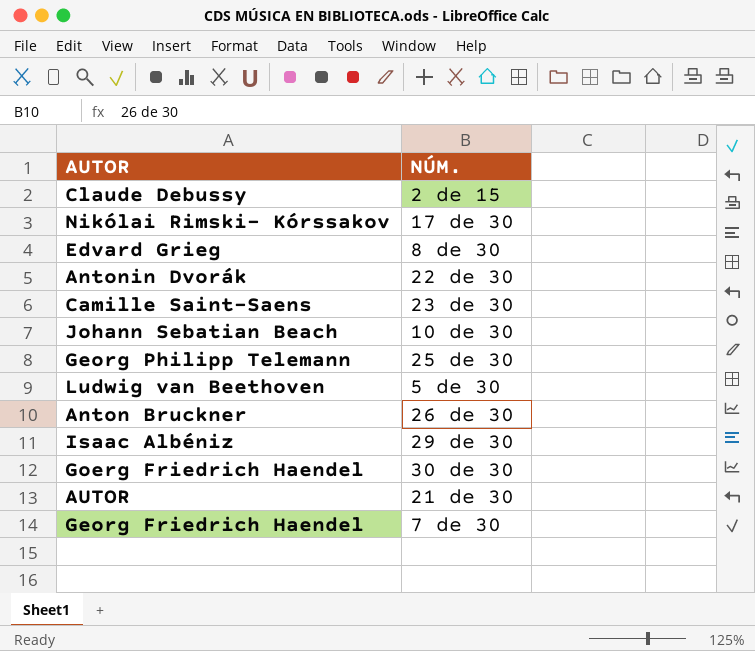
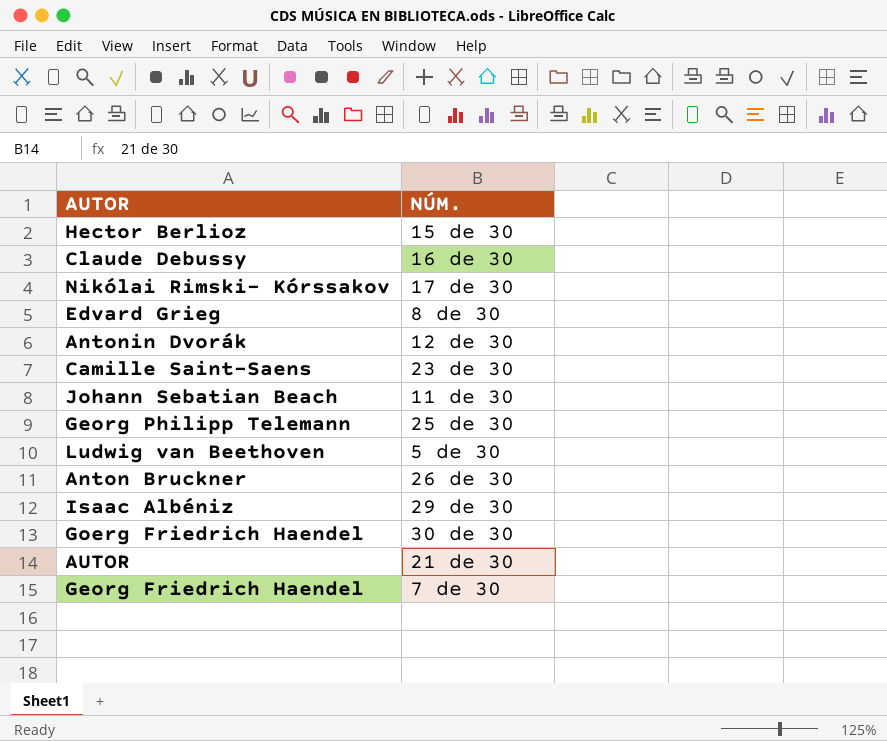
row Hector Berlioz: none -> 15 de 30
Claude Debussy | NÚM.: 2 de 15 -> 16 de 30
Antonin Dvorák | NÚM.: 22 de 30 -> 12 de 30
Johann Sebatian Beach | NÚM.: 10 de 30 -> 11 de 30

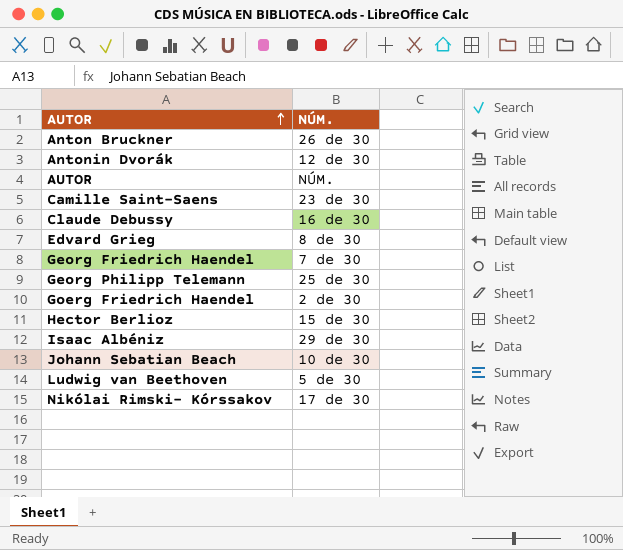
row order: none -> AUTOR ascending
AUTOR | NÚM.: 21 de 30 -> NÚM.
Goerg Friedrich Haendel | NÚM.: 30 de 30 -> 2 de 30
Johann Sebatian Beach | NÚM.: 11 de 30 -> 10 de 30

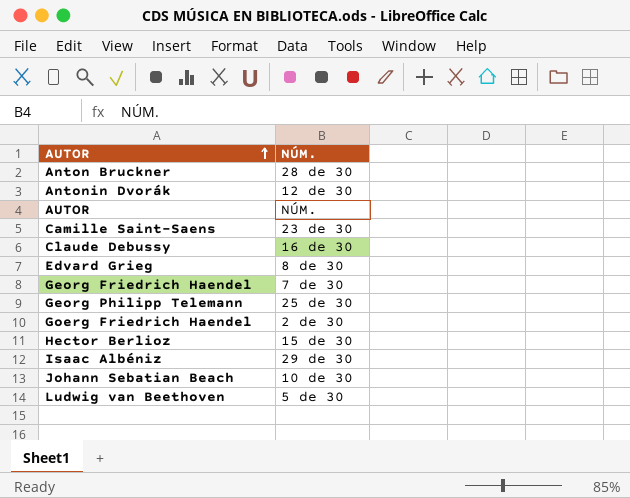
row Nikólai Rimski- Kórssakov: 17 de 30 -> none
Anton Bruckner | NÚM.: 26 de 30 -> 28 de 30

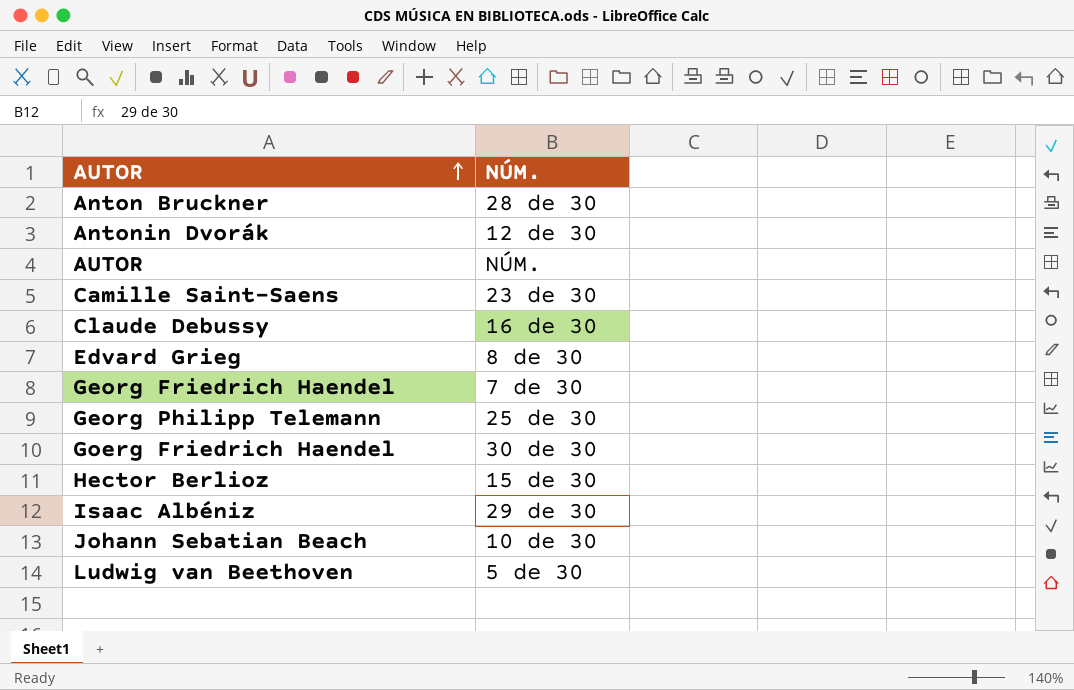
Goerg Friedrich Haendel | NÚM.: 2 de 30 -> 30 de 30

